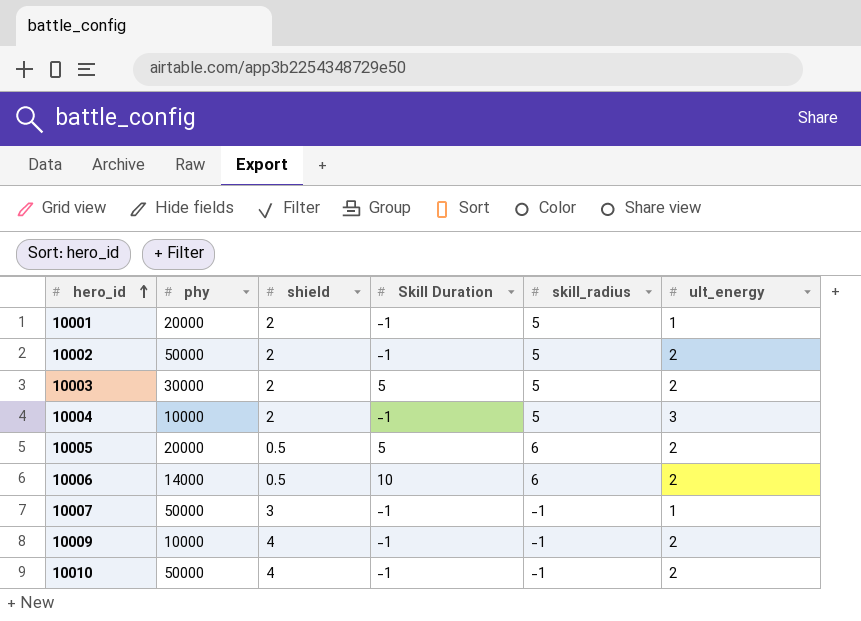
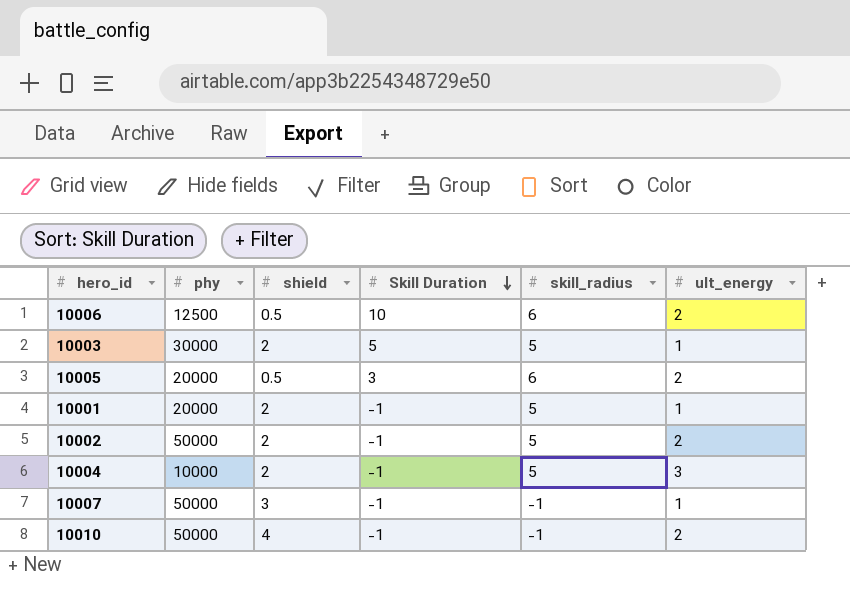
row order: hero_id ascending -> Skill Duration descending
row 10009: 10000 | 4 | -1 | -1 | 2 -> none
10006 | phy: 14000 -> 12500
10003 | ult_energy: 2 -> 1
10005 | Skill Duration: 5 -> 3

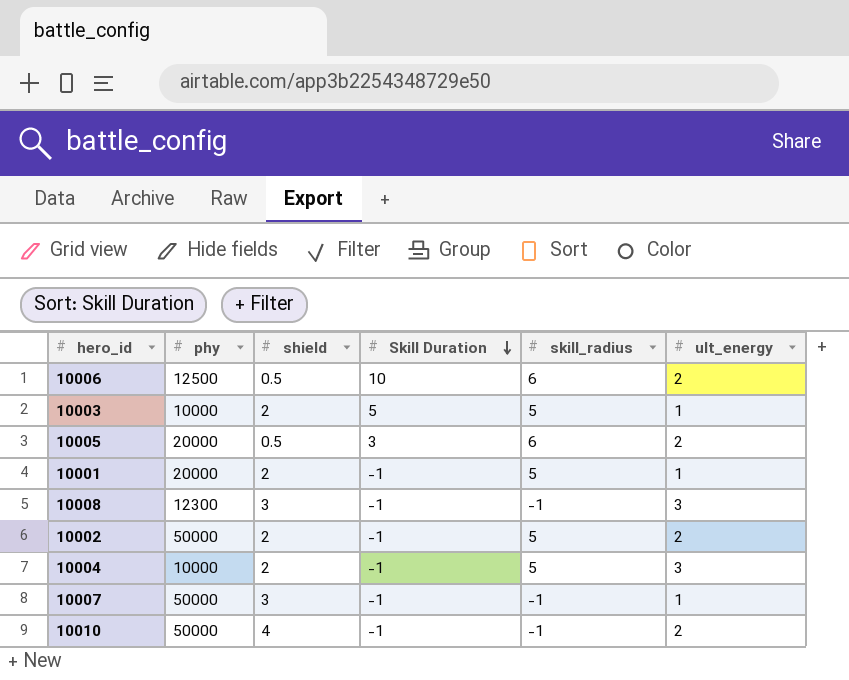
10003 | phy: 30000 -> 10000
row 10008: none -> 12300 | 3 | -1 | -1 | 3

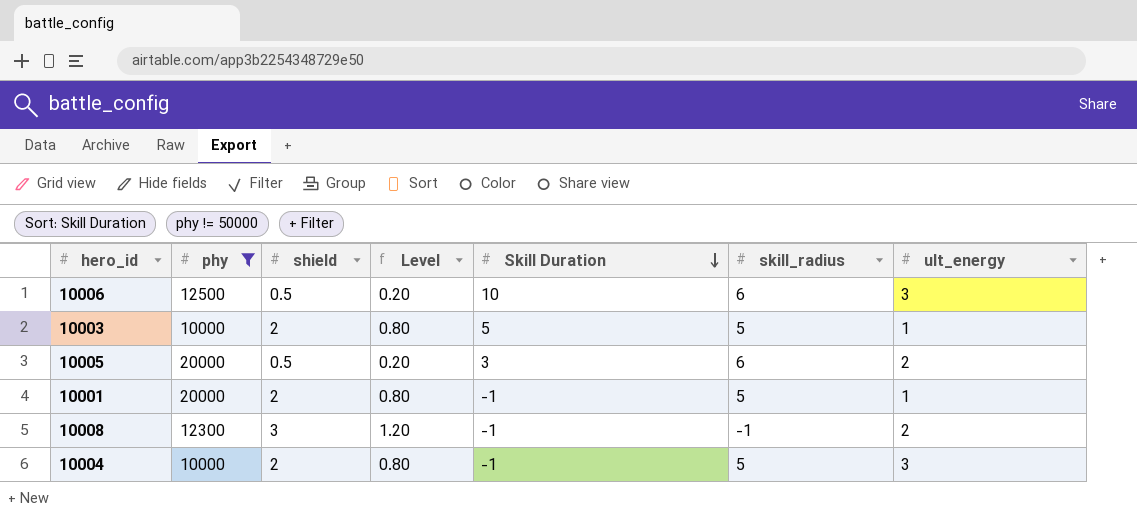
filter: none -> phy != 50000
column Level | formula: none -> [shield] * 0.4
10006 | ult_energy: 2 -> 3
10008 | ult_energy: 3 -> 2

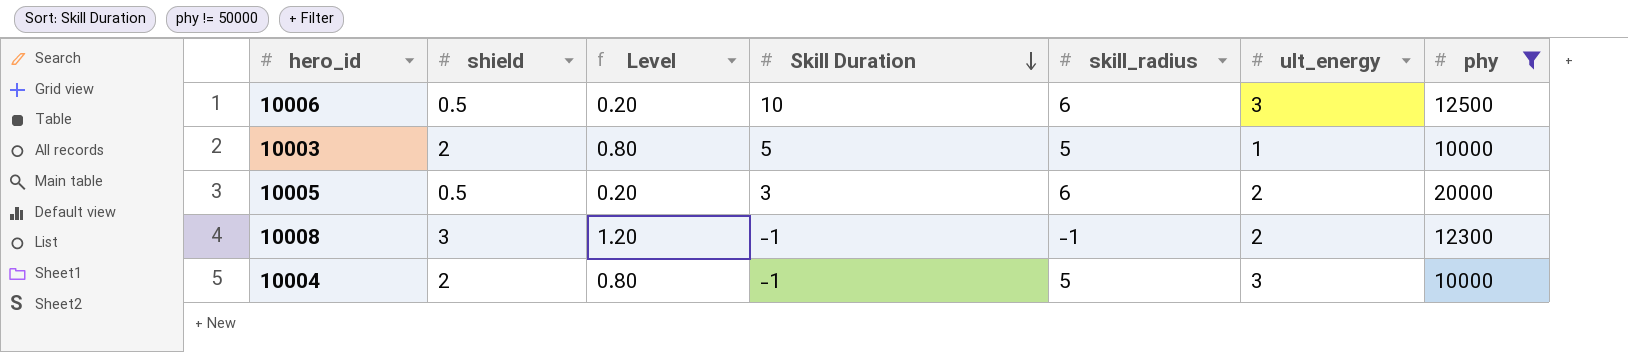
column phy | position: 2 -> 7
row 10001: 20000 | 2 | 0.80 | -1 | 5 | 1 -> none

